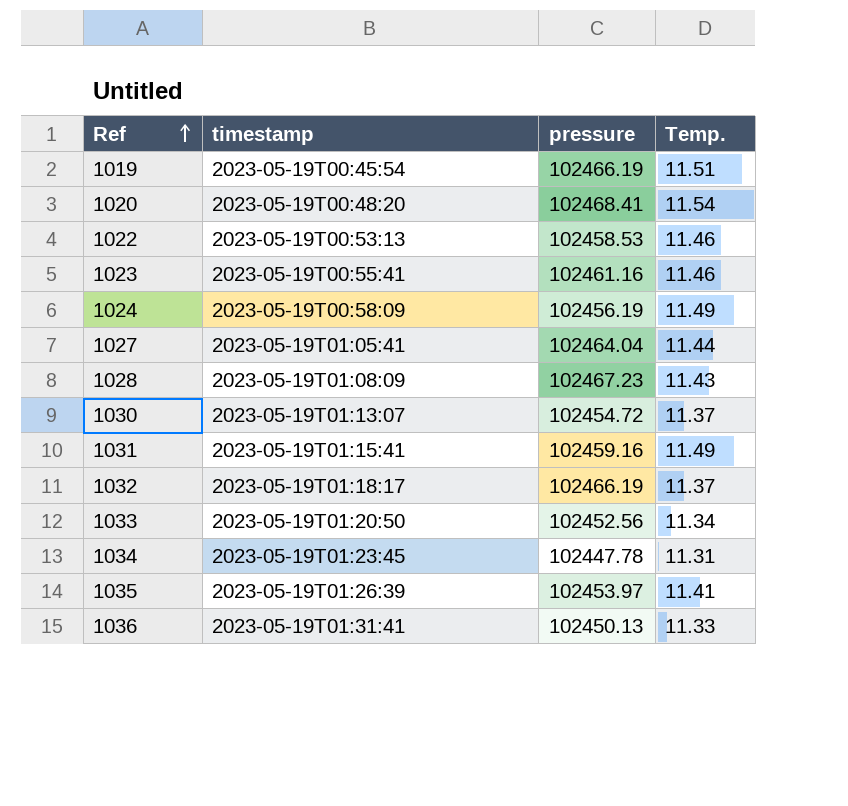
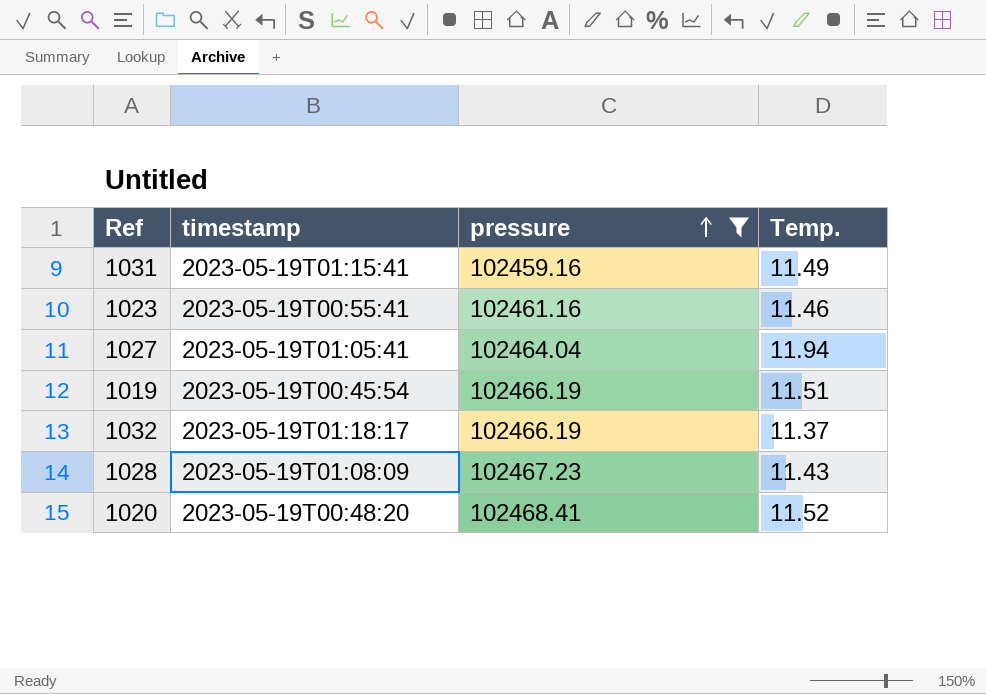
filter: none -> pressure >= 102459.16
row order: Ref ascending -> pressure ascending
1027 | Temp.: 11.44 -> 11.94
1020 | Temp.: 11.54 -> 11.52

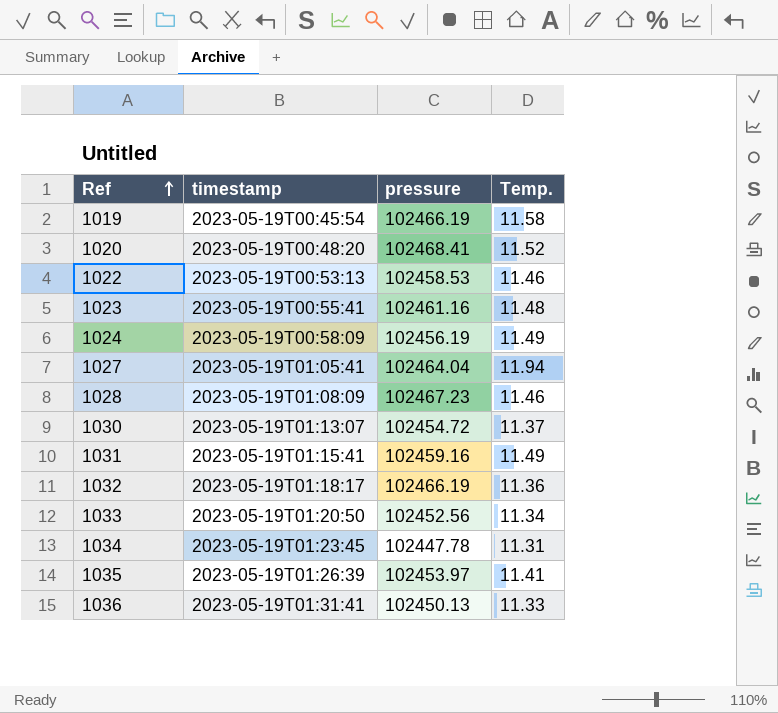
filter: pressure >= 102459.16 -> none
row order: pressure ascending -> Ref ascending
1019 | Temp.: 11.51 -> 11.58
1023 | Temp.: 11.46 -> 11.48
1028 | Temp.: 11.43 -> 11.46
1032 | Temp.: 11.37 -> 11.36

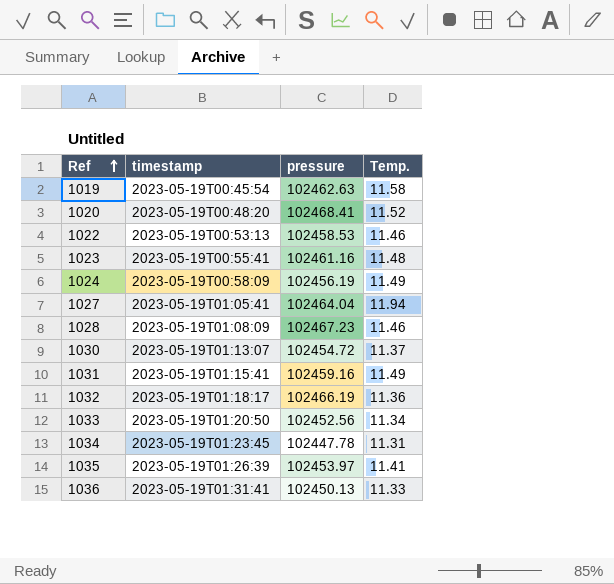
1019 | pressure: 102466.19 -> 102462.63

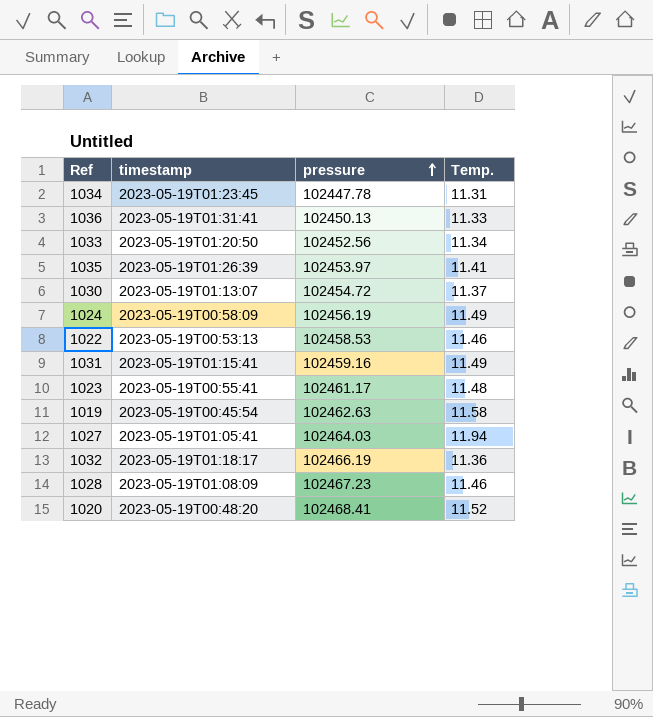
row order: Ref ascending -> pressure ascending
1023 | pressure: 102461.16 -> 102461.17
1027 | pressure: 102464.04 -> 102464.03

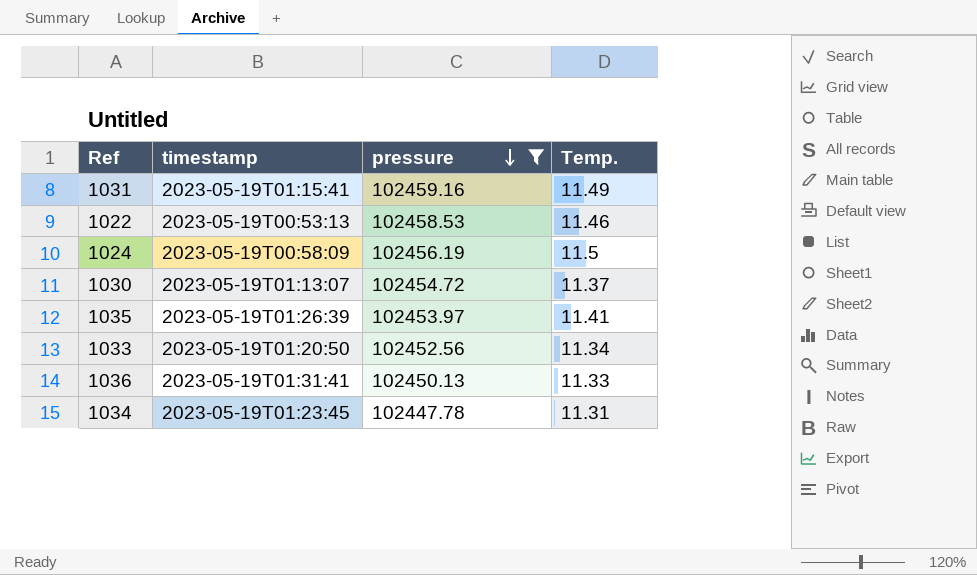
filter: none -> pressure <= 102459.16
row order: pressure ascending -> pressure descending
1024 | Temp.: 11.49 -> 11.5

